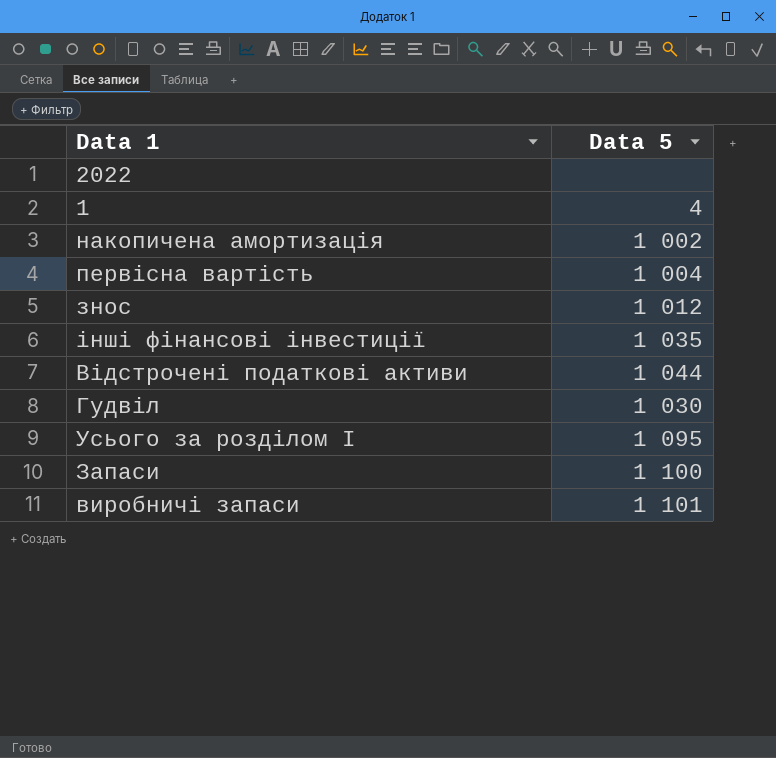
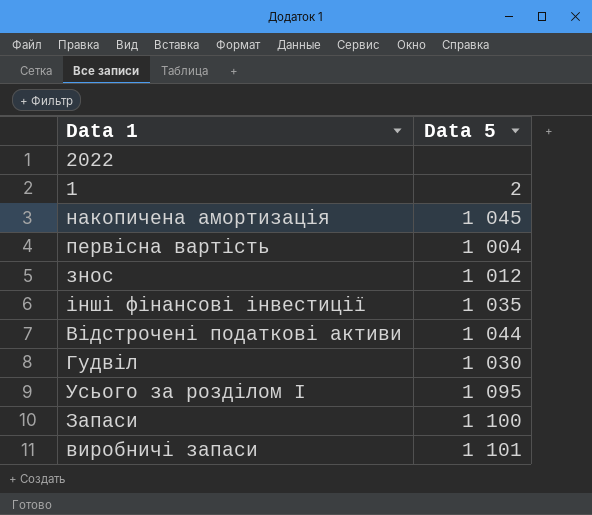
1 | Data 5: 4 -> 2
накопичена амортизація | Data 5: 1 002 -> 1 045

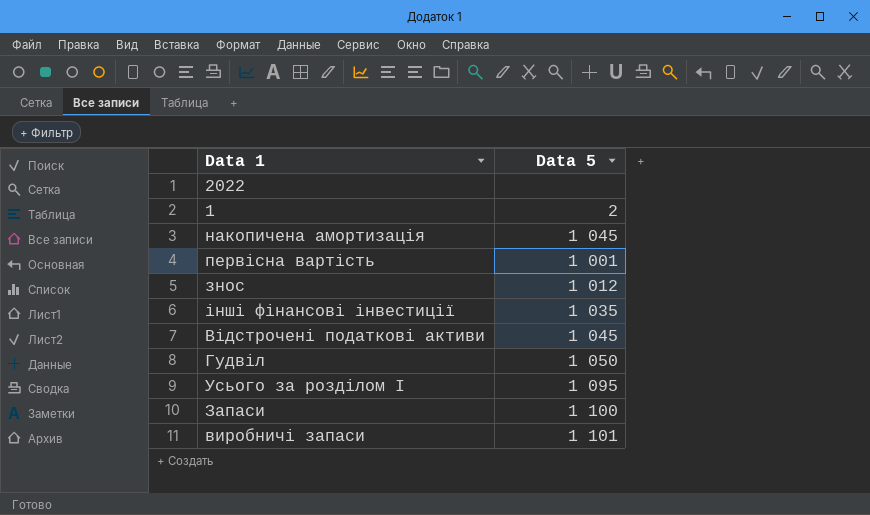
первісна вартість | Data 5: 1 004 -> 1 001
Відстрочені податкові активи | Data 5: 1 044 -> 1 045
Гудвіл | Data 5: 1 030 -> 1 050

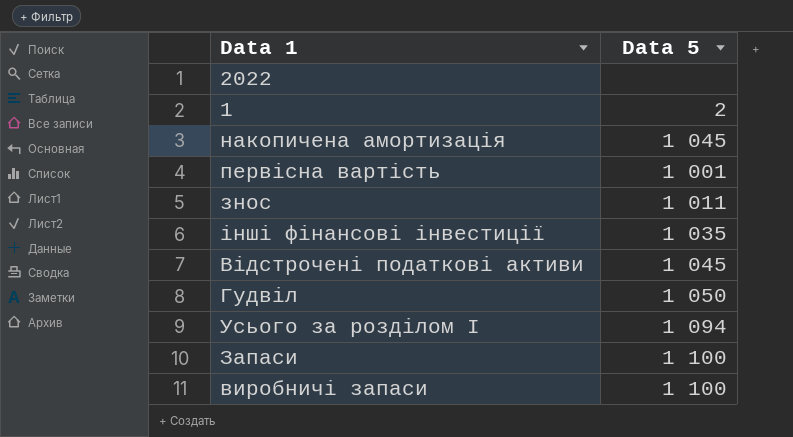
знос | Data 5: 1 012 -> 1 011
Усього за розділом І | Data 5: 1 095 -> 1 094
виробничі запаси | Data 5: 1 101 -> 1 100

